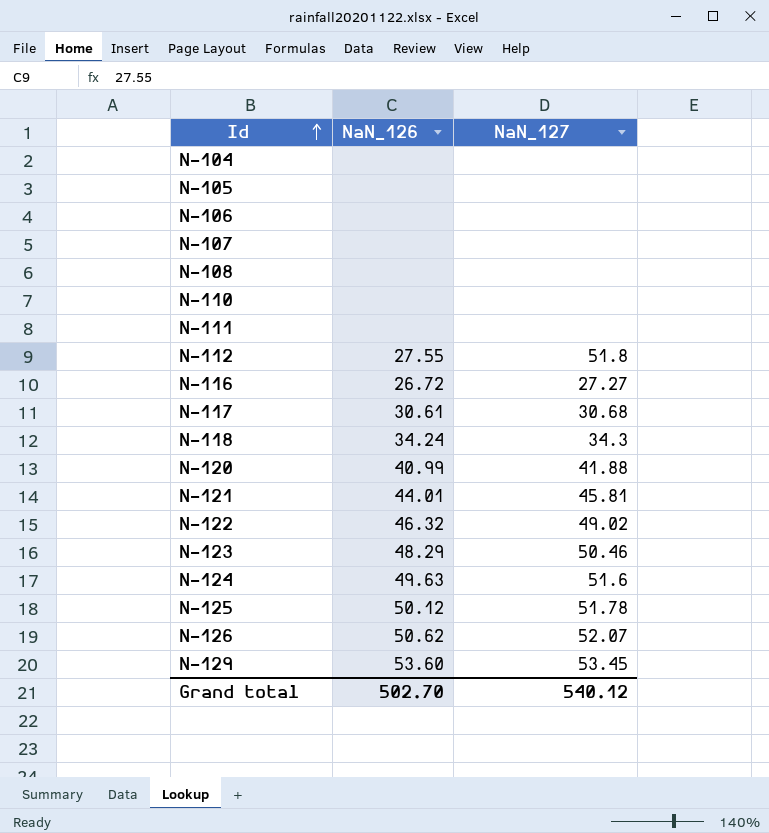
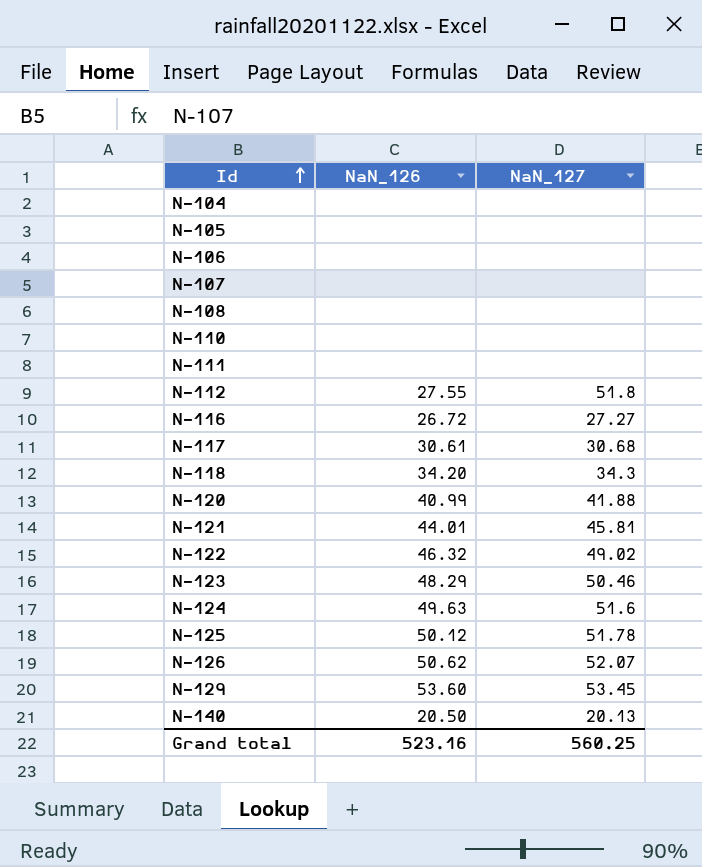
N-118 | NaN_126: 34.24 -> 34.20
row N-140: none -> 20.50 | 20.13
Grand total | NaN_126: 502.70 -> 523.16
Grand total | NaN_127: 540.12 -> 560.25

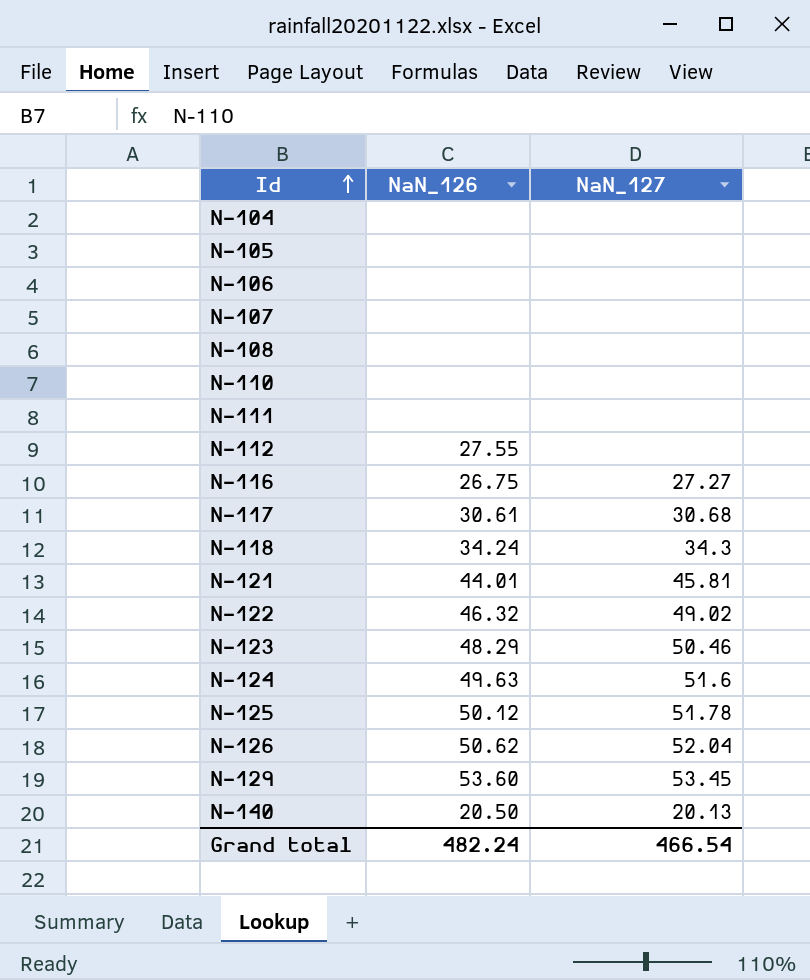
row N-120: 40.99 | 41.88 -> none
N-112 | NaN_127: 51.8 -> none
N-116 | NaN_126: 26.72 -> 26.75
N-118 | NaN_126: 34.20 -> 34.24
N-126 | NaN_127: 52.07 -> 52.04
Grand total | NaN_126: 523.16 -> 482.24
Grand total | NaN_127: 560.25 -> 466.54

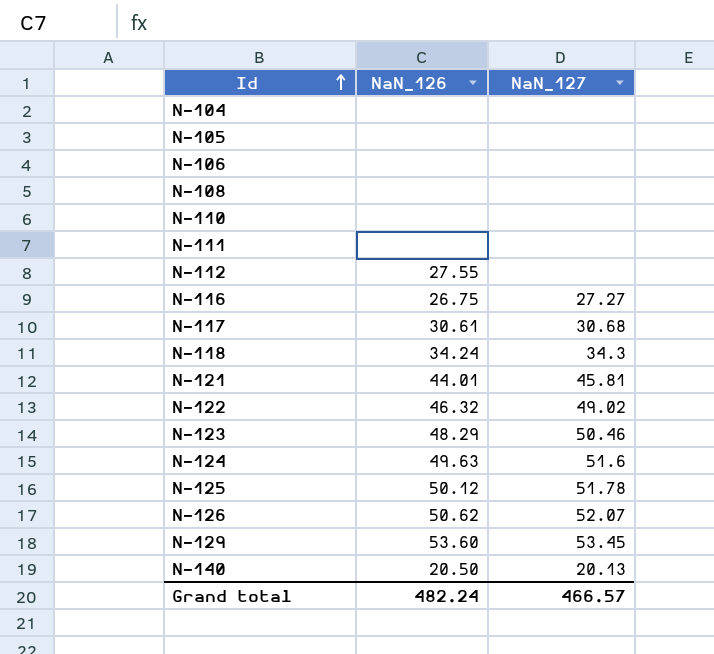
row N-107: none | none -> none
N-126 | NaN_127: 52.04 -> 52.07
Grand total | NaN_127: 466.54 -> 466.57

